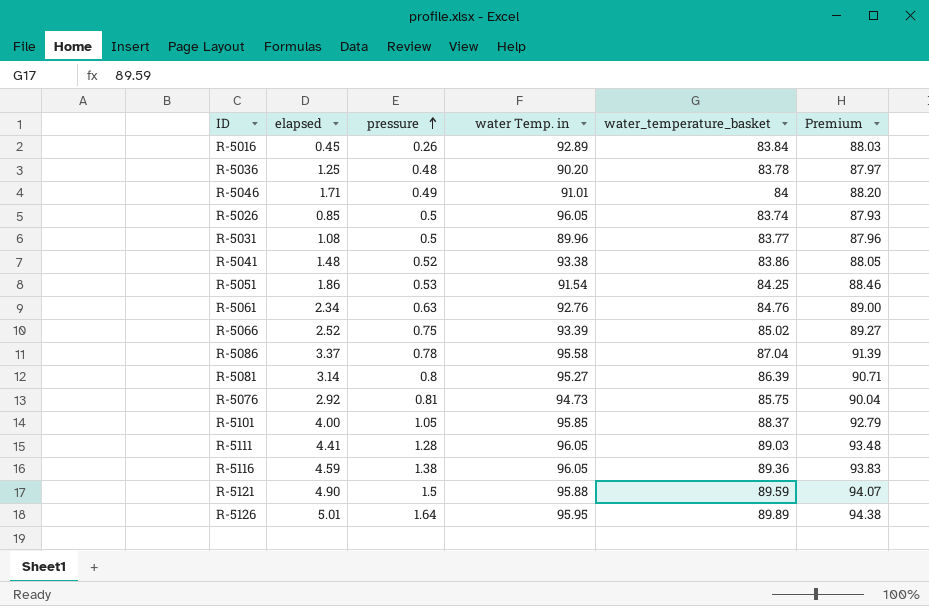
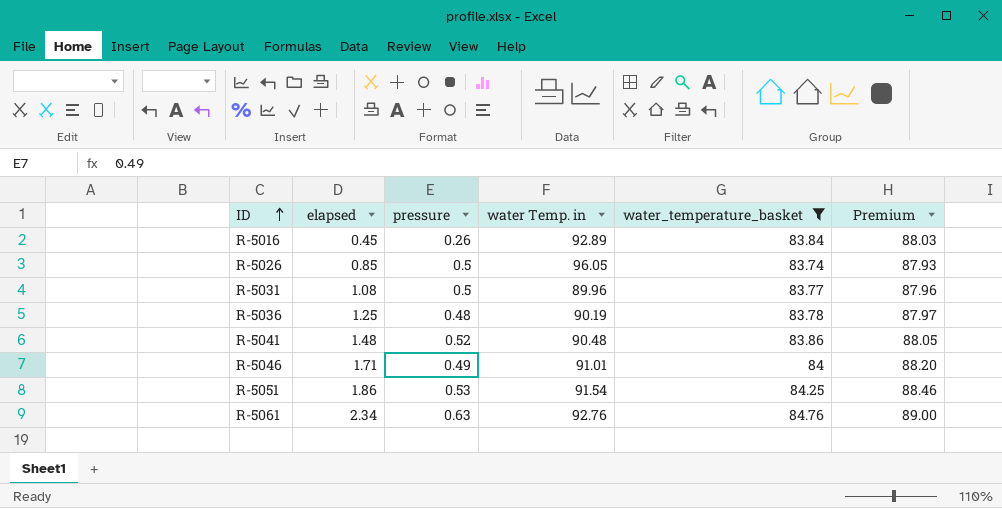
filter: none -> water_temperature_basket <= 84.76
row order: pressure ascending -> ID ascending
R-5036 | water Temp. in: 90.20 -> 90.19
R-5041 | water Temp. in: 93.38 -> 90.48

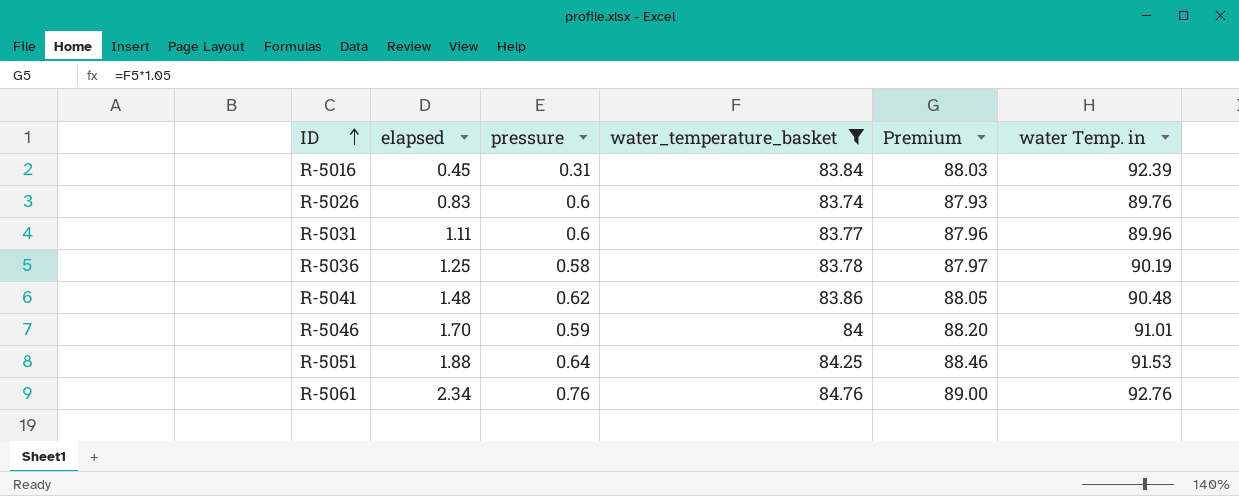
column water Temp. in | position: 4 -> 6
R-5016 | pressure: 0.26 -> 0.31
R-5016 | water Temp. in: 92.89 -> 92.39
R-5026 | elapsed: 0.85 -> 0.83
R-5026 | pressure: 0.5 -> 0.6
R-5026 | water Temp. in: 96.05 -> 89.76
R-5031 | elapsed: 1.08 -> 1.11
R-5031 | pressure: 0.5 -> 0.6
R-5036 | pressure: 0.48 -> 0.58
R-5041 | pressure: 0.52 -> 0.62
R-5046 | elapsed: 1.71 -> 1.70
R-5046 | pressure: 0.49 -> 0.59
R-5051 | elapsed: 1.86 -> 1.88
R-5051 | pressure: 0.53 -> 0.64
R-5051 | water Temp. in: 91.54 -> 91.53
R-5061 | pressure: 0.63 -> 0.76

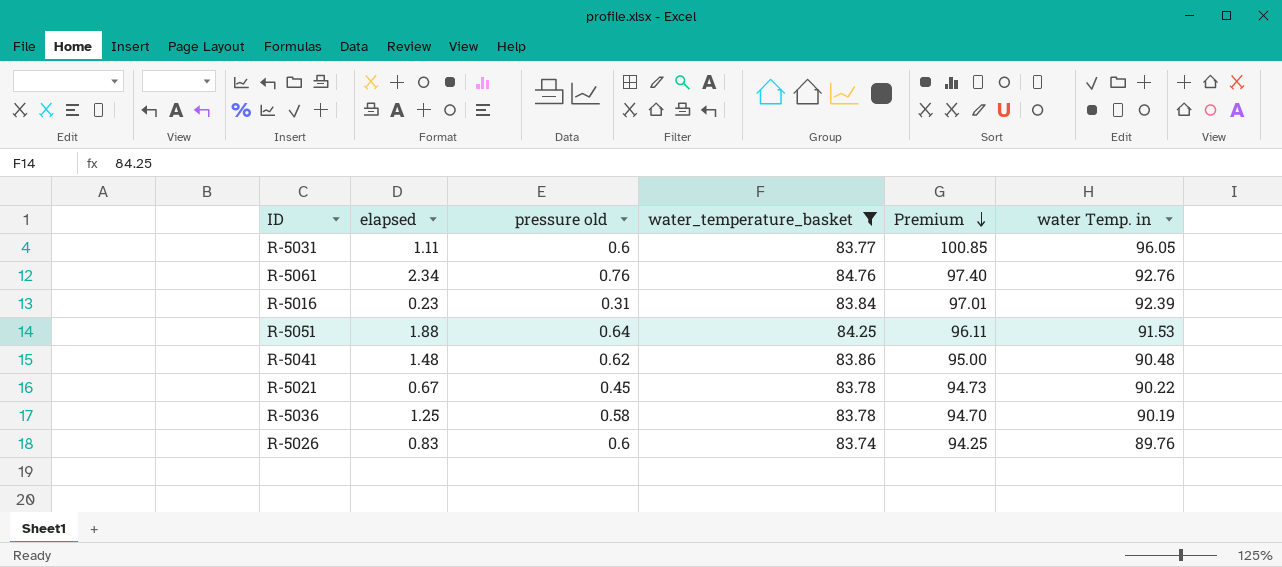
row order: ID ascending -> Premium descending
column name: pressure -> pressure old
column Premium | formula: [water_temperature_basket] * 1.05 -> [water Temp. in] * 1.05
row R-5046: 1.70 | 0.59 | 84 | 88.20 | 91.01 -> none
R-5031 | water Temp. in: 89.96 -> 96.05
R-5016 | elapsed: 0.45 -> 0.23
row R-5021: none -> 0.67 | 0.45 | 83.78 | 94.73 | 90.22

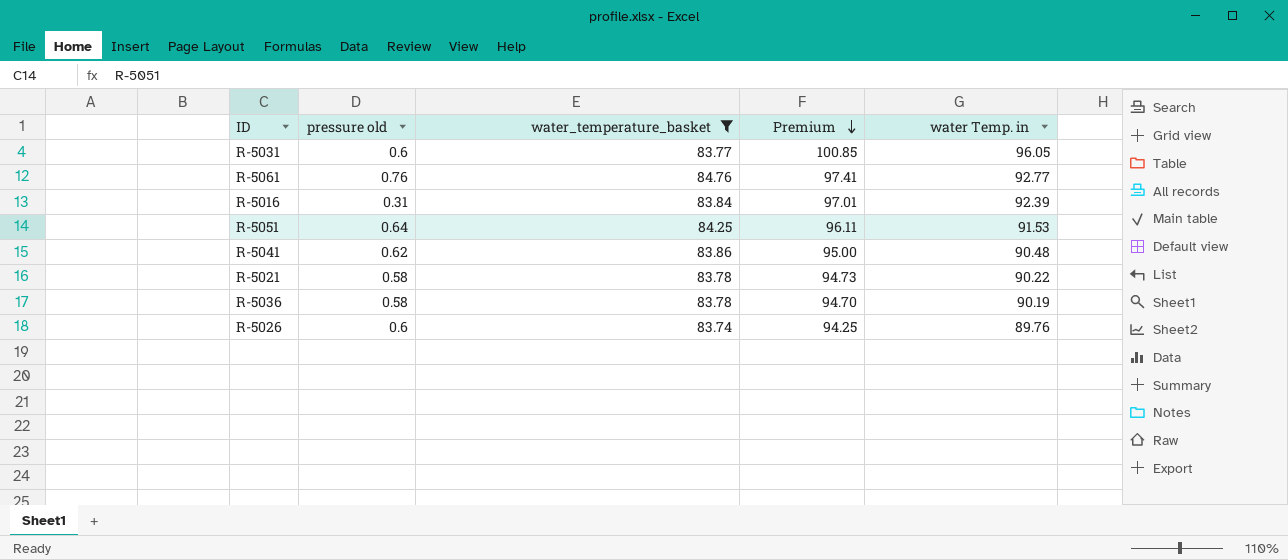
column elapsed | position: 2 -> none
R-5061 | Premium: 97.40 -> 97.41
R-5061 | water Temp. in: 92.76 -> 92.77
R-5021 | pressure old: 0.45 -> 0.58

